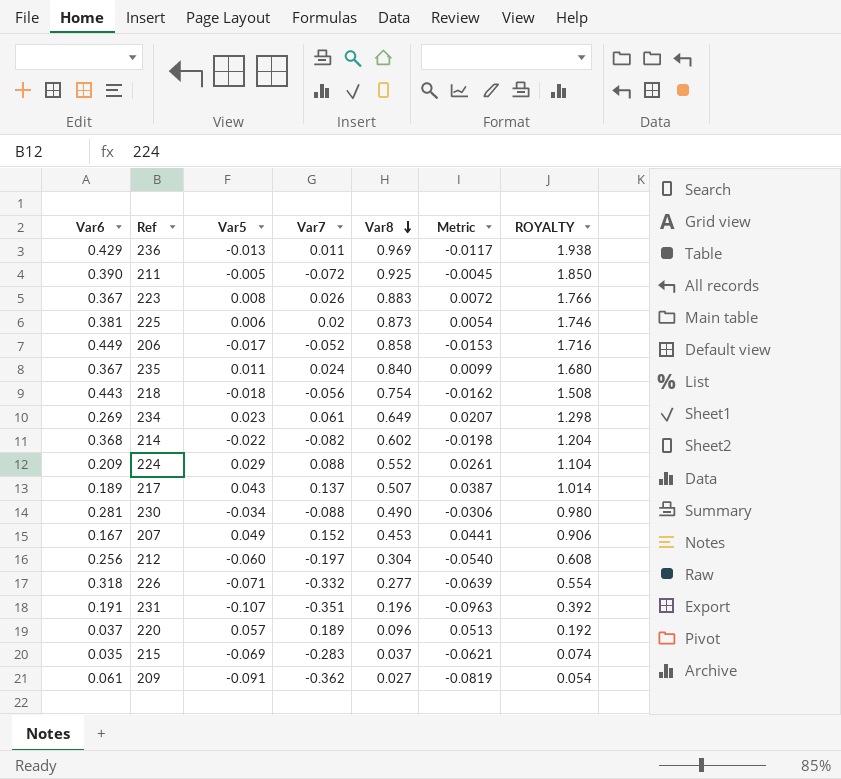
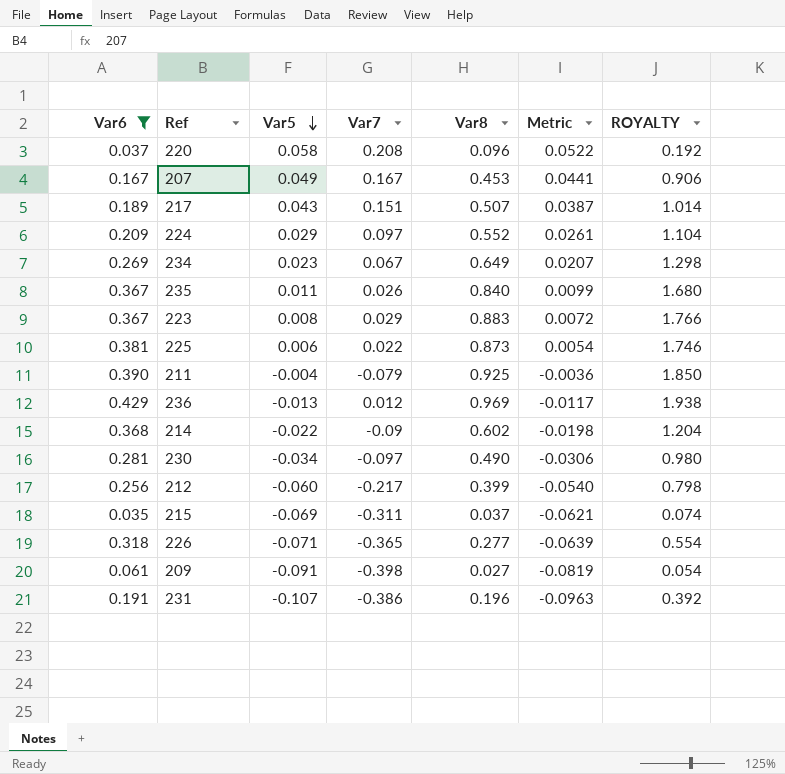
filter: none -> Var6 <= 0.429
row order: Var8 descending -> Var5 descending
220 | Var5: 0.057 -> 0.058
220 | Var7: 0.189 -> 0.208
220 | Metric: 0.0513 -> 0.0522
207 | Var7: 0.152 -> 0.167
217 | Var7: 0.137 -> 0.151
224 | Var7: 0.088 -> 0.097
234 | Var7: 0.061 -> 0.067
235 | Var7: 0.024 -> 0.026
223 | Var7: 0.026 -> 0.029
225 | Var7: 0.02 -> 0.022
211 | Var5: -0.005 -> -0.004
211 | Var7: -0.072 -> -0.079
211 | Metric: -0.0045 -> -0.0036
236 | Var7: 0.011 -> 0.012
214 | Var7: -0.082 -> -0.09
230 | Var7: -0.088 -> -0.097
212 | Var7: -0.197 -> -0.217
212 | Var8: 0.304 -> 0.399
212 | ROYALTY: 0.608 -> 0.798
215 | Var7: -0.283 -> -0.311
226 | Var7: -0.332 -> -0.365
209 | Var7: -0.362 -> -0.398
231 | Var7: -0.351 -> -0.386

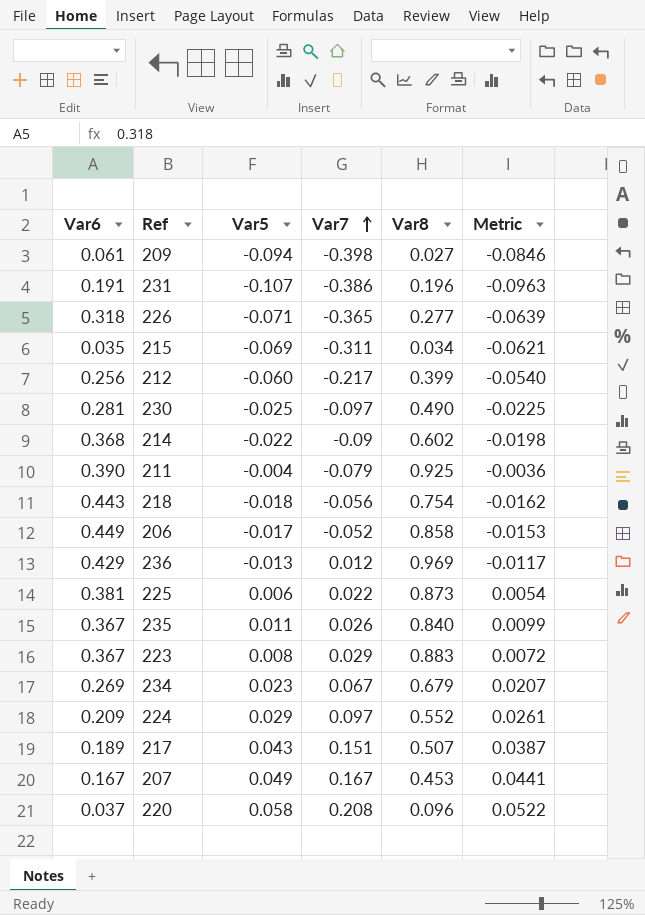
filter: Var6 <= 0.429 -> none
row order: Var5 descending -> Var7 ascending
column ROYALTY | formula: [Var8] * 2 -> none
209 | Var5: -0.091 -> -0.094
209 | Metric: -0.0819 -> -0.0846
215 | Var8: 0.037 -> 0.034
230 | Var5: -0.034 -> -0.025
230 | Metric: -0.0306 -> -0.0225
234 | Var8: 0.649 -> 0.679

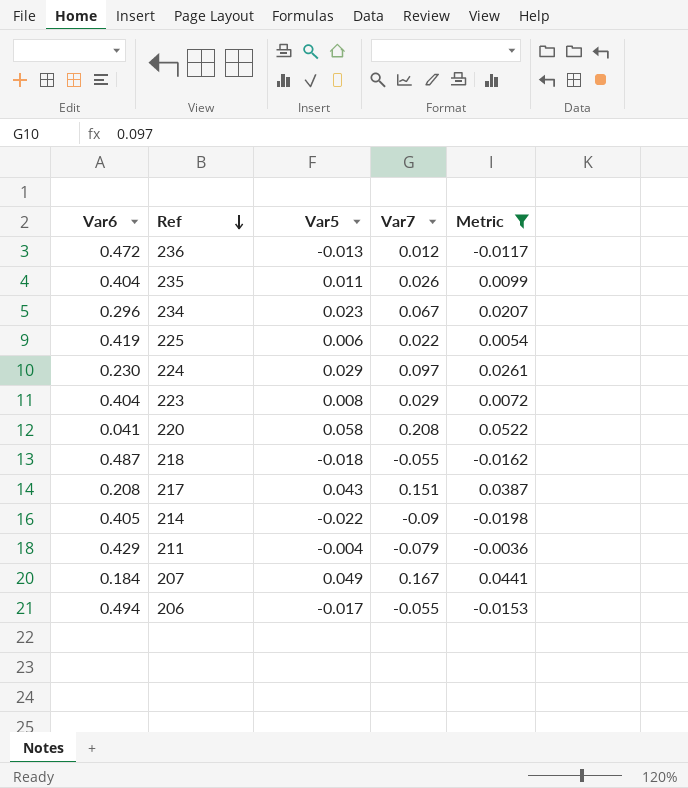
filter: none -> Metric >= -0.0198
row order: Var7 ascending -> Ref descending
column Var8 | position: 5 -> none
236 | Var6: 0.429 -> 0.472
235 | Var6: 0.367 -> 0.404
234 | Var6: 0.269 -> 0.296
225 | Var6: 0.381 -> 0.419
224 | Var6: 0.209 -> 0.230
223 | Var6: 0.367 -> 0.404
220 | Var6: 0.037 -> 0.041
218 | Var6: 0.443 -> 0.487
218 | Var7: -0.056 -> -0.055
217 | Var6: 0.189 -> 0.208
214 | Var6: 0.368 -> 0.405
211 | Var6: 0.390 -> 0.429
207 | Var6: 0.167 -> 0.184
206 | Var6: 0.449 -> 0.494
206 | Var7: -0.052 -> -0.055

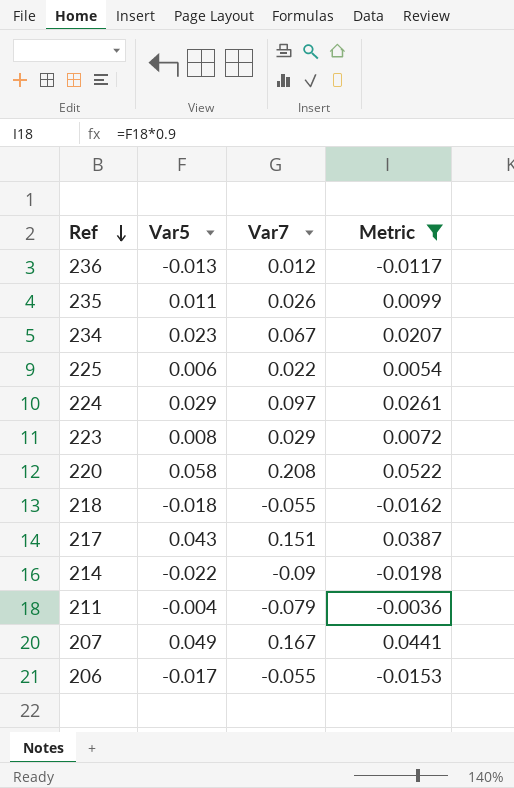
column Var6 | position: 1 -> none

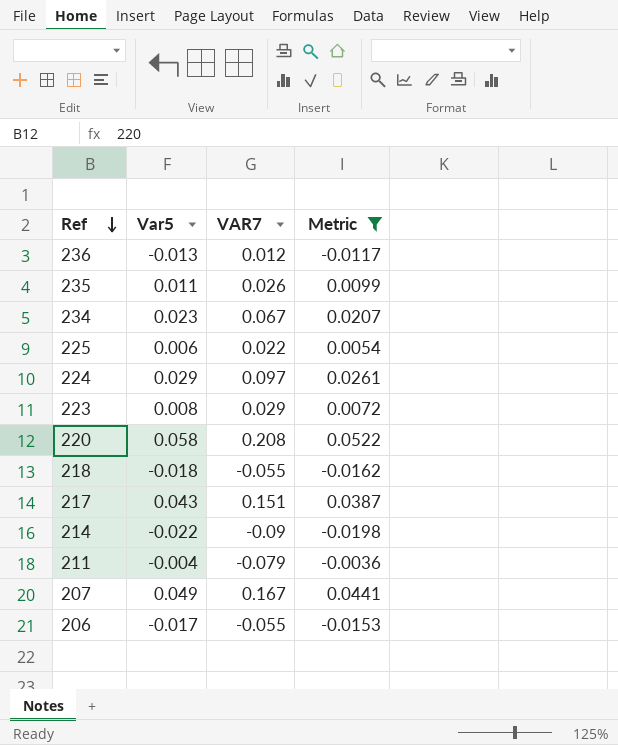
column name: Var7 -> VAR7

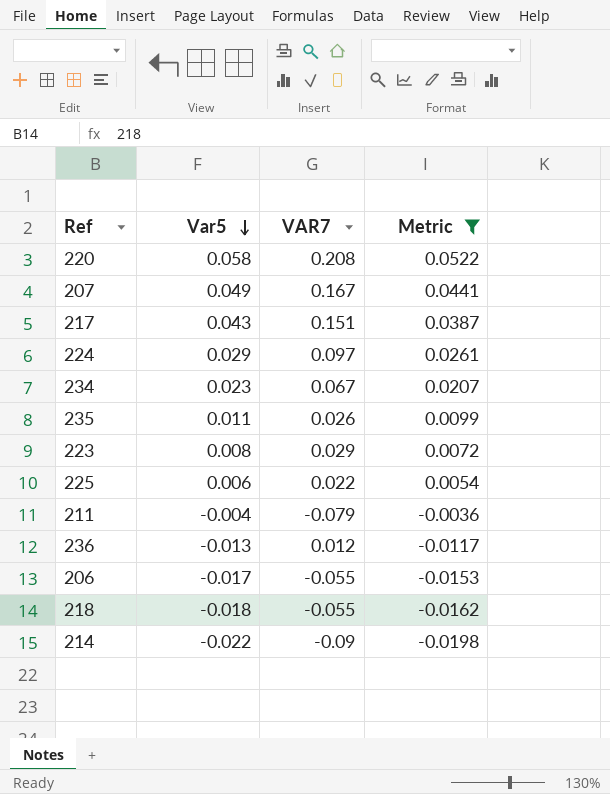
row order: Ref descending -> Var5 descending

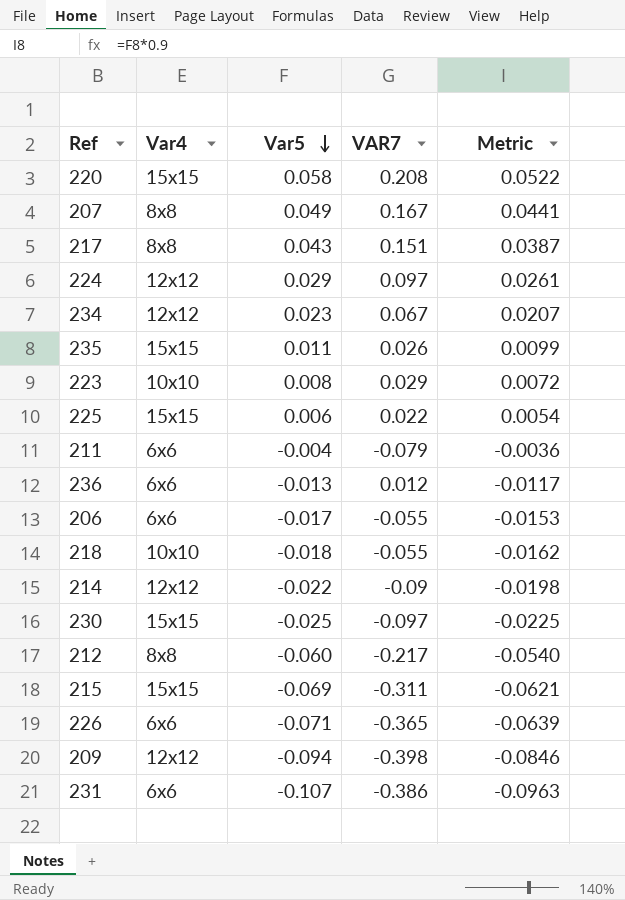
filter: Metric >= -0.0198 -> none
column Var4 | position: none -> 2

